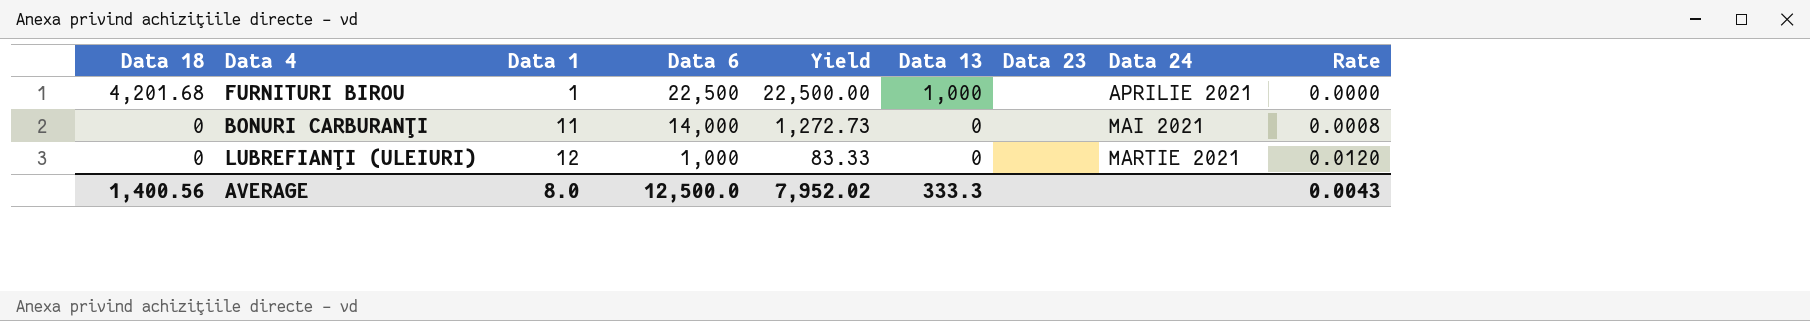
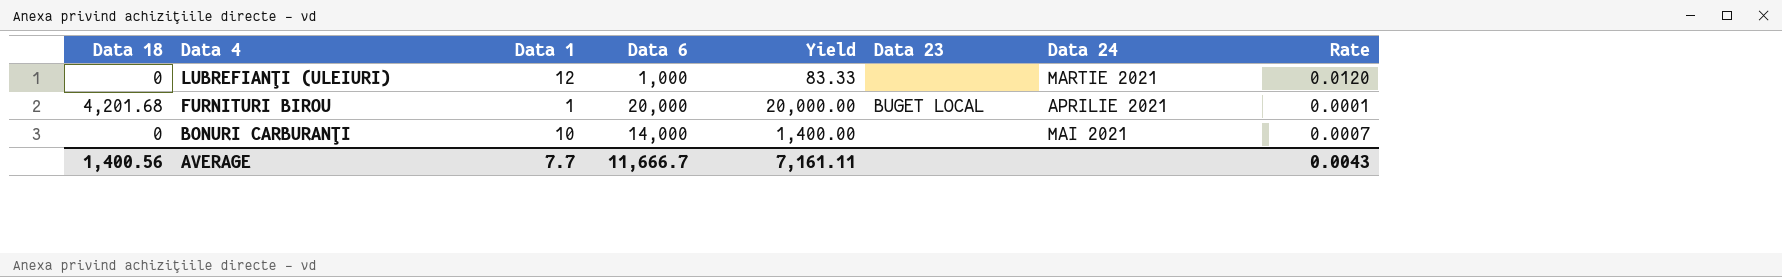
row order: Data 18 descending -> Data 4 descending
column Data 13 | position: 6 -> none
FURNITURI BIROU | Data 6: 22,500 -> 20,000
FURNITURI BIROU | Yield: 22,500.00 -> 20,000.00
FURNITURI BIROU | Data 23: none -> BUGET LOCAL
FURNITURI BIROU | Rate: 0.0000 -> 0.0001
BONURI CARBURANŢI | Data 1: 11 -> 10
BONURI CARBURANŢI | Yield: 1,272.73 -> 1,400.00
BONURI CARBURANŢI | Rate: 0.0008 -> 0.0007
AVERAGE | Data 1: 8.0 -> 7.7
AVERAGE | Data 6: 12,500.0 -> 11,666.7
AVERAGE | Yield: 7,952.02 -> 7,161.11

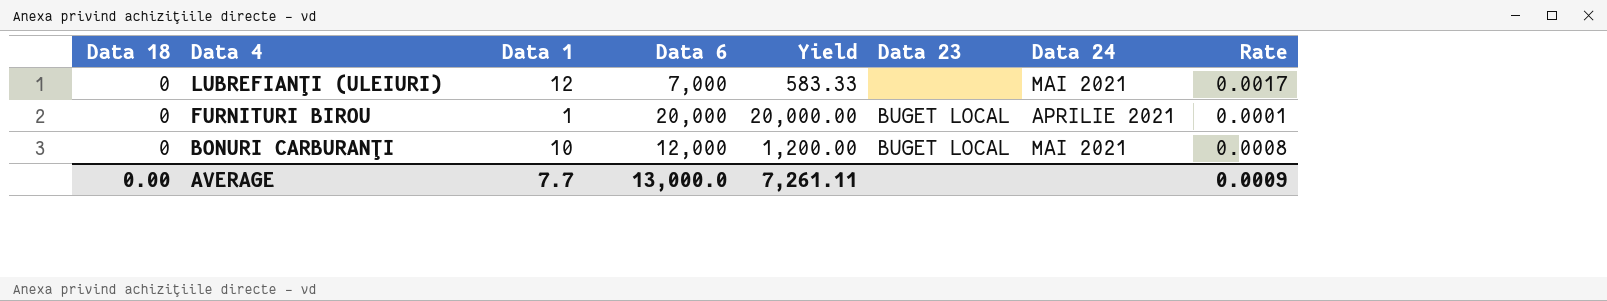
LUBREFIANŢI (ULEIURI) | Data 6: 1,000 -> 7,000
LUBREFIANŢI (ULEIURI) | Yield: 83.33 -> 583.33
LUBREFIANŢI (ULEIURI) | Data 24: MARTIE 2021 -> MAI 2021
LUBREFIANŢI (ULEIURI) | Rate: 0.0120 -> 0.0017
FURNITURI BIROU | Data 18: 4,201.68 -> 0
BONURI CARBURANŢI | Data 6: 14,000 -> 12,000
BONURI CARBURANŢI | Yield: 1,400.00 -> 1,200.00
BONURI CARBURANŢI | Data 23: none -> BUGET LOCAL
BONURI CARBURANŢI | Rate: 0.0007 -> 0.0008
AVERAGE | Data 18: 1,400.56 -> 0.00
AVERAGE | Data 6: 11,666.7 -> 13,000.0
AVERAGE | Yield: 7,161.11 -> 7,261.11
AVERAGE | Rate: 0.0043 -> 0.0009

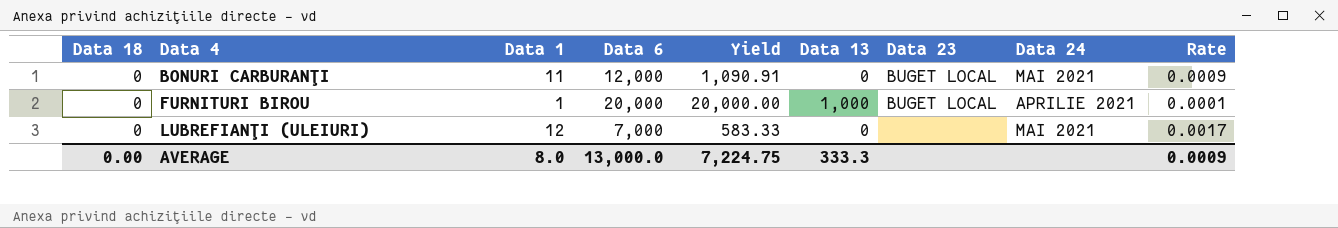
row order: Data 4 descending -> Data 4 ascending
column Data 13 | position: none -> 6
BONURI CARBURANŢI | Data 1: 10 -> 11
BONURI CARBURANŢI | Yield: 1,200.00 -> 1,090.91
BONURI CARBURANŢI | Rate: 0.0008 -> 0.0009
AVERAGE | Data 1: 7.7 -> 8.0
AVERAGE | Yield: 7,261.11 -> 7,224.75

